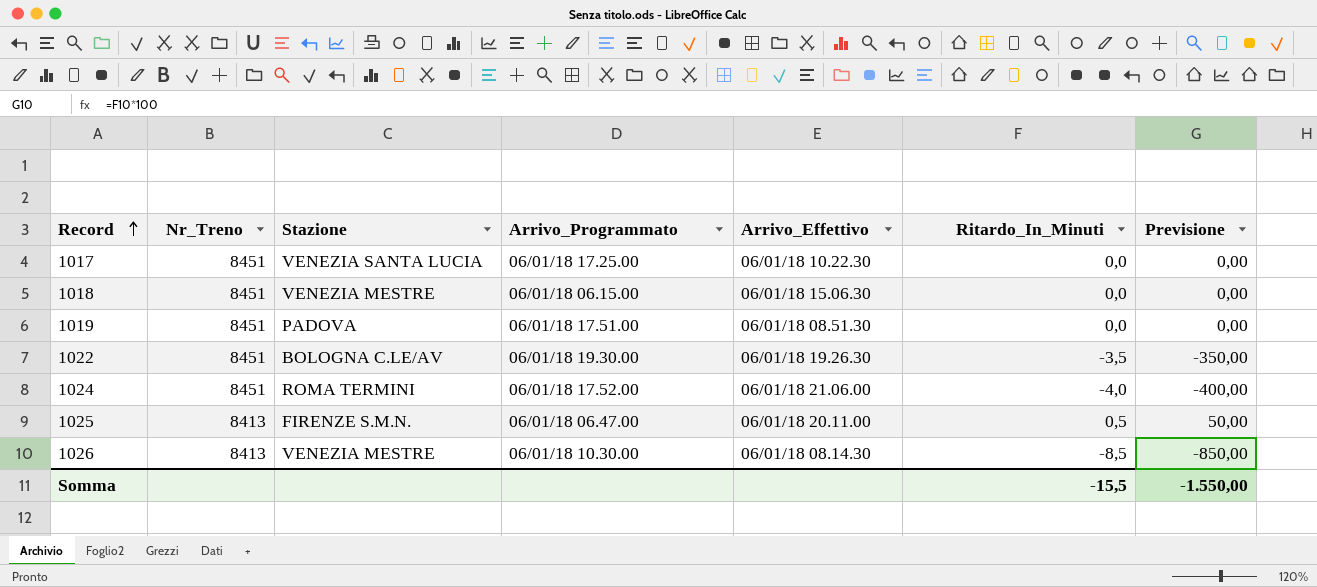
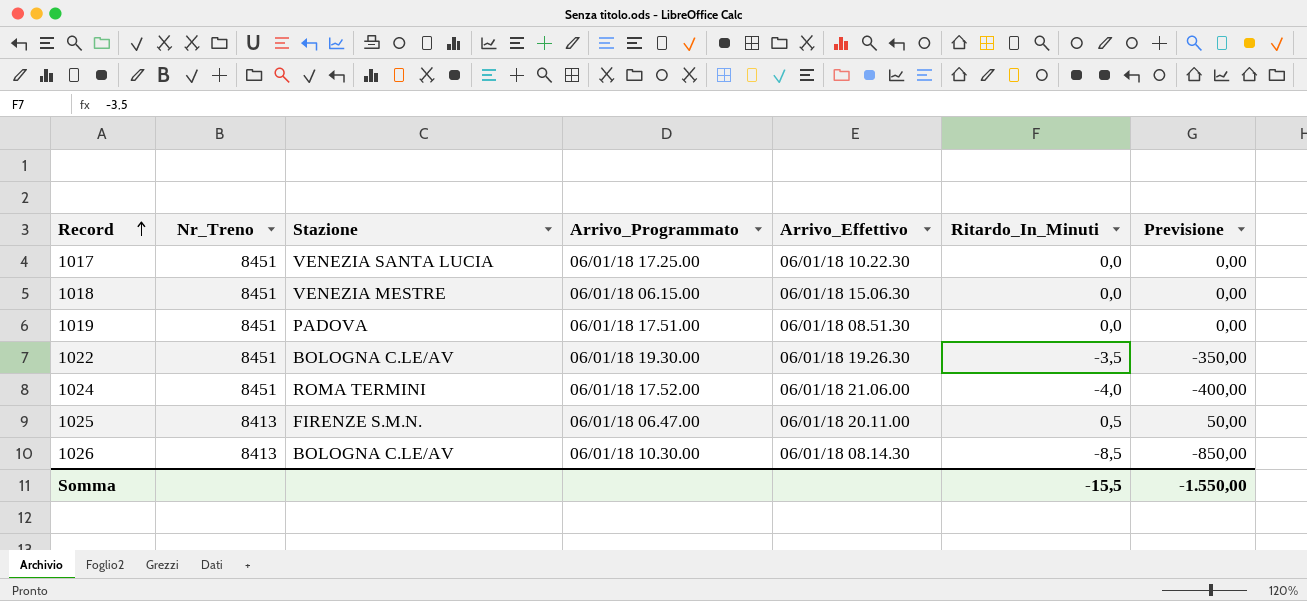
1026 | Stazione: VENEZIA MESTRE -> BOLOGNA C.LE/AV

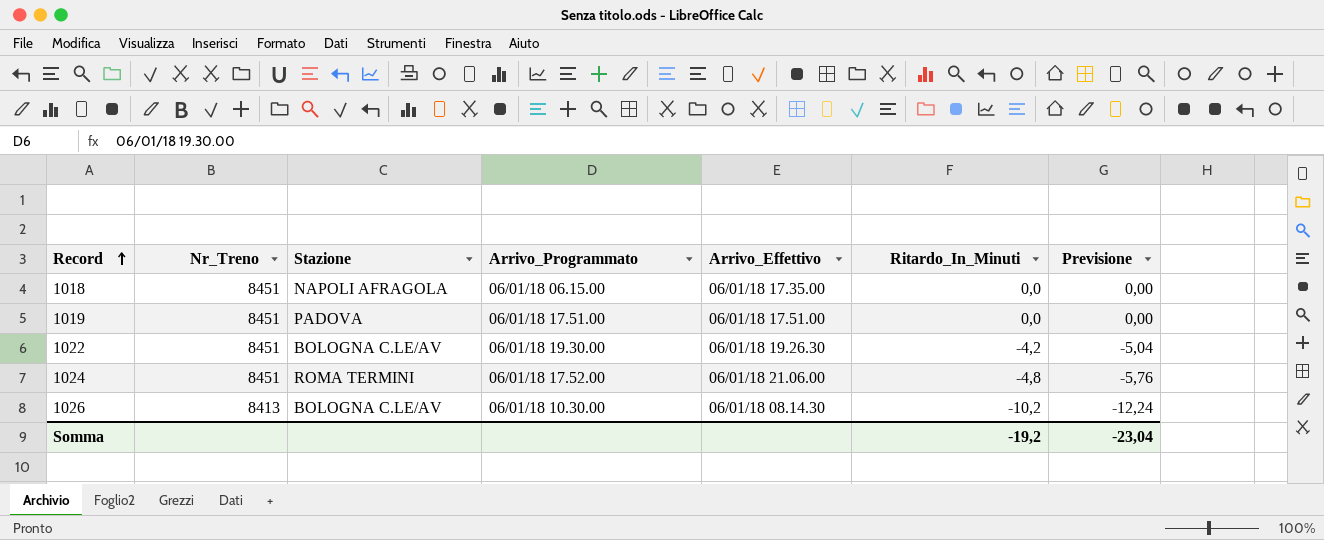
column Previsione | formula: [Ritardo_In_Minuti] * 100 -> [Ritardo_In_Minuti] * 1,2
row 1017: 8451 | VENEZIA SANTA LUCIA | 06/01/18 17.25.00 | 06/01/18 10.22.30 | 0,0 | 0,00 -> none
row 1025: 8413 | FIRENZE S.M.N. | 06/01/18 06.47.00 | 06/01/18 20.11.00 | 0,5 | 50,00 -> none
1018 | Stazione: VENEZIA MESTRE -> NAPOLI AFRAGOLA
1018 | Arrivo_Effettivo: 06/01/18 15.06.30 -> 06/01/18 17.35.00
1019 | Arrivo_Effettivo: 06/01/18 08.51.30 -> 06/01/18 17.51.00
1022 | Ritardo_In_Minuti: -3,5 -> -4,2
1024 | Ritardo_In_Minuti: -4,0 -> -4,8
1026 | Ritardo_In_Minuti: -8,5 -> -10,2
Somma | Ritardo_In_Minuti: -15,5 -> -19,2
Somma | Previsione: -1.550,00 -> -23,04

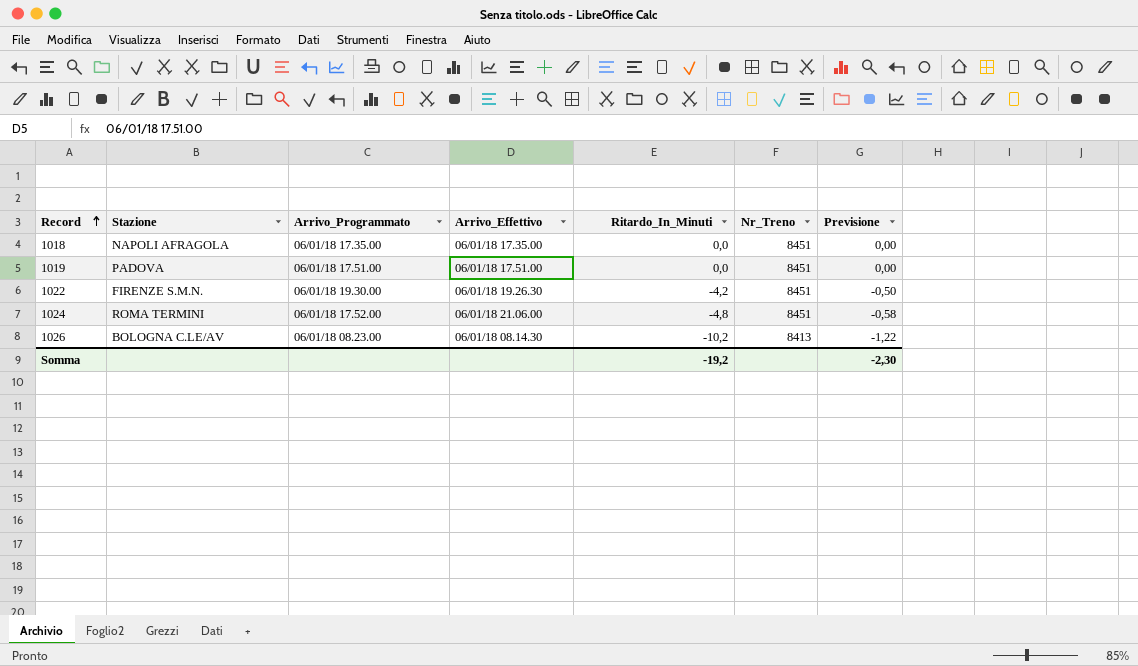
column Nr_Treno | position: 2 -> 6
column Previsione | formula: [Ritardo_In_Minuti] * 1,2 -> [Ritardo_In_Minuti] * 0,12
1018 | Arrivo_Programmato: 06/01/18 06.15.00 -> 06/01/18 17.35.00
1022 | Stazione: BOLOGNA C.LE/AV -> FIRENZE S.M.N.
1026 | Arrivo_Programmato: 06/01/18 10.30.00 -> 06/01/18 08.23.00
Somma | Previsione: -23,04 -> -2,30

